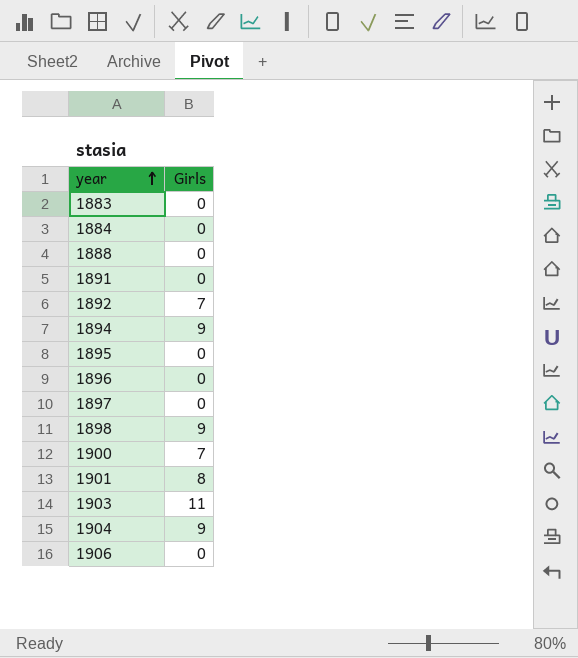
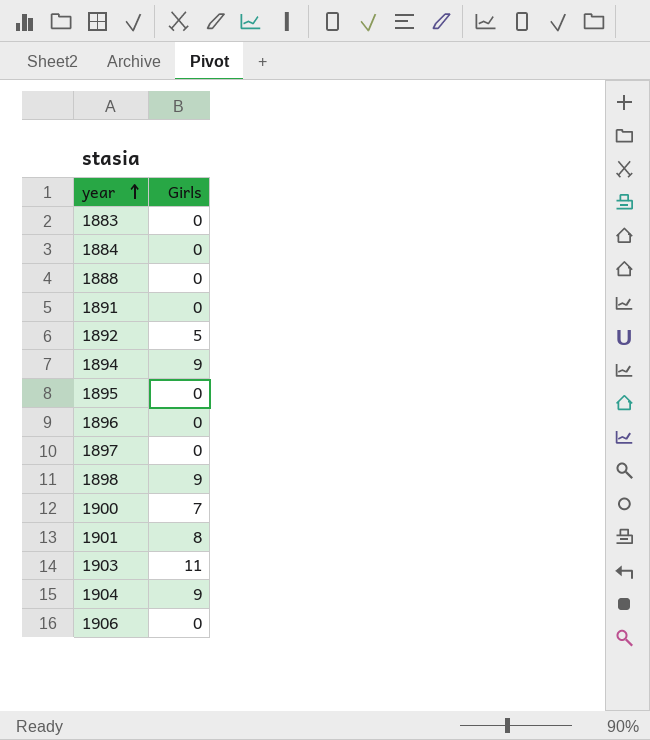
1892 | Girls: 7 -> 5

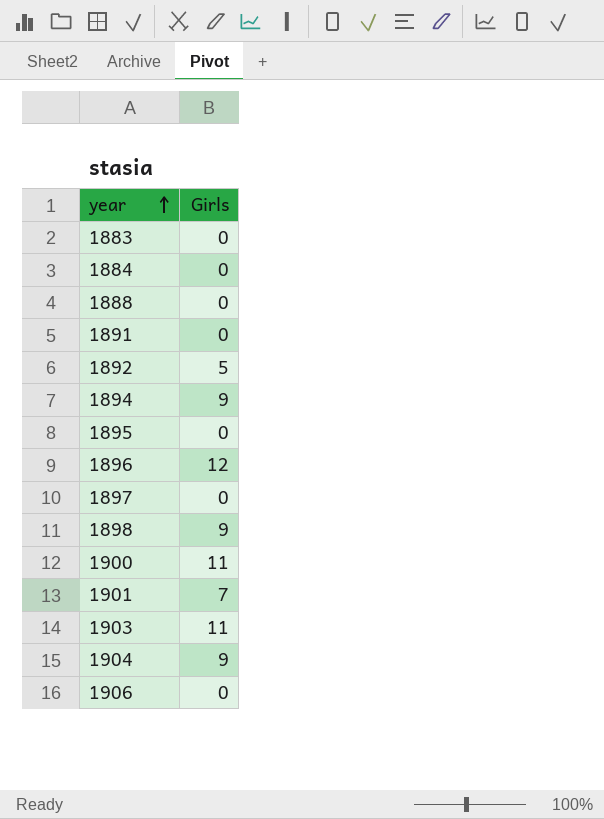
1896 | Girls: 0 -> 12
1900 | Girls: 7 -> 11
1901 | Girls: 8 -> 7

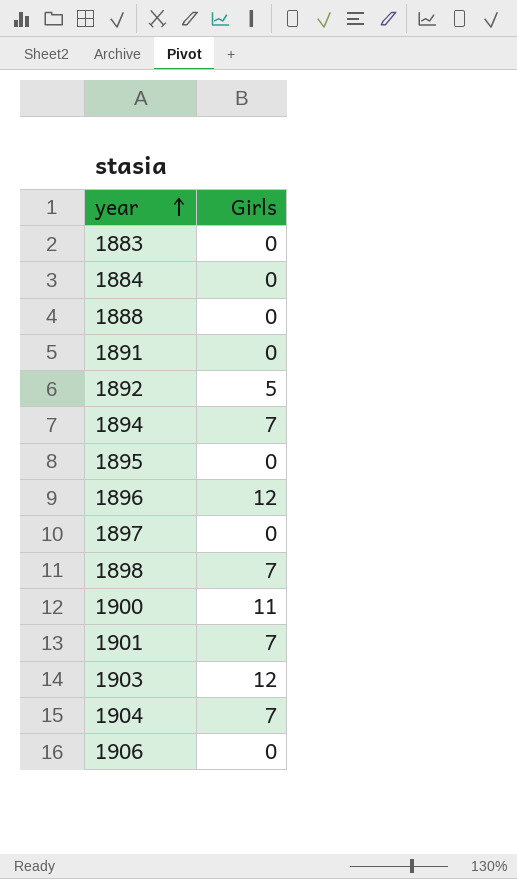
1894 | Girls: 9 -> 7
1898 | Girls: 9 -> 7
1903 | Girls: 11 -> 12
1904 | Girls: 9 -> 7

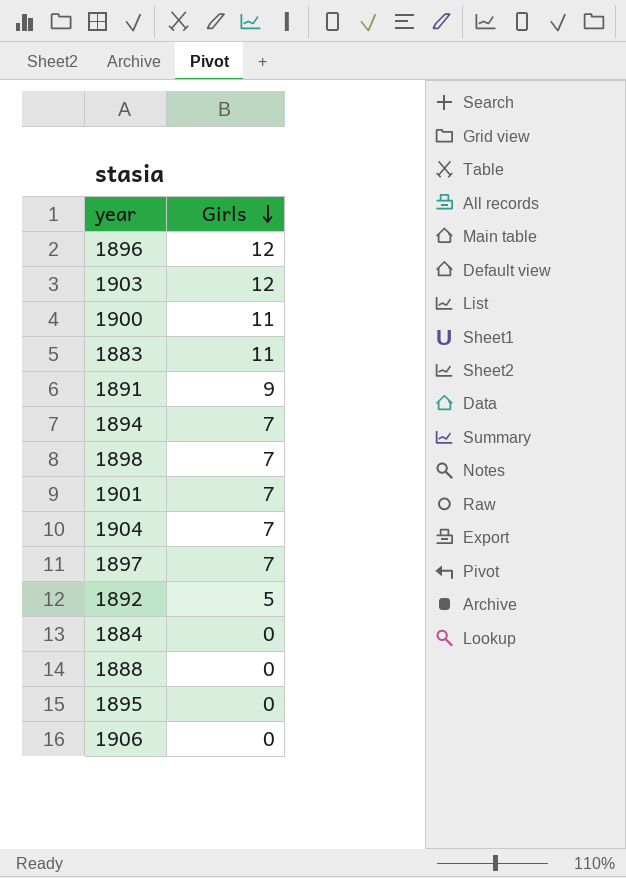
row order: year ascending -> Girls descending
1883 | Girls: 0 -> 11
1891 | Girls: 0 -> 9
1897 | Girls: 0 -> 7

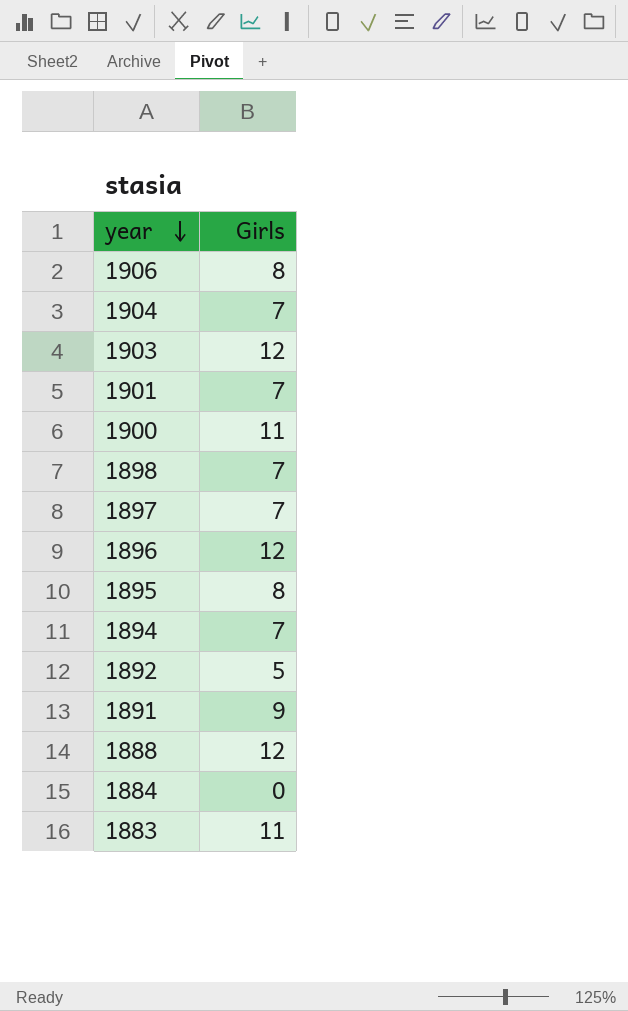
row order: Girls descending -> year descending
1906 | Girls: 0 -> 8
1895 | Girls: 0 -> 8
1888 | Girls: 0 -> 12

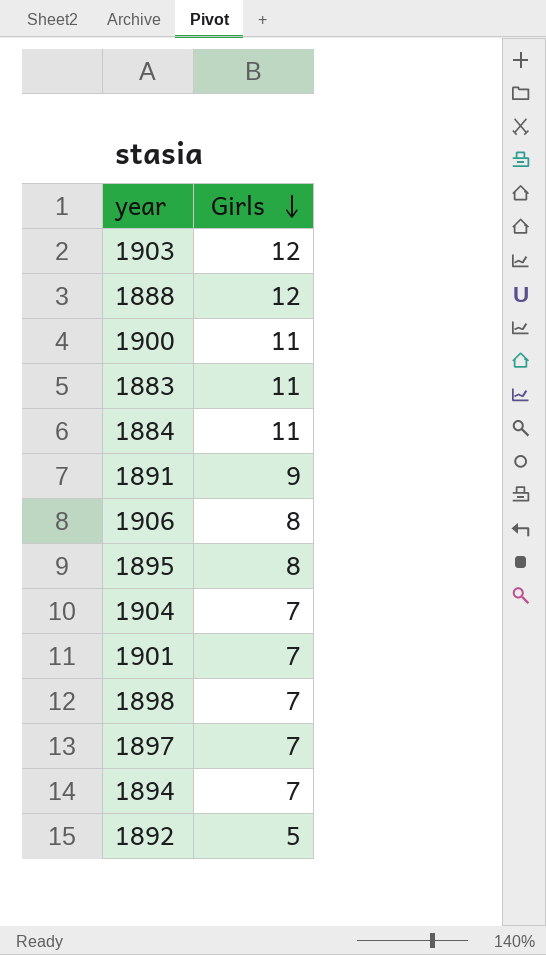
row order: year descending -> Girls descending
row 1896: 12 -> none
1884 | Girls: 0 -> 11

